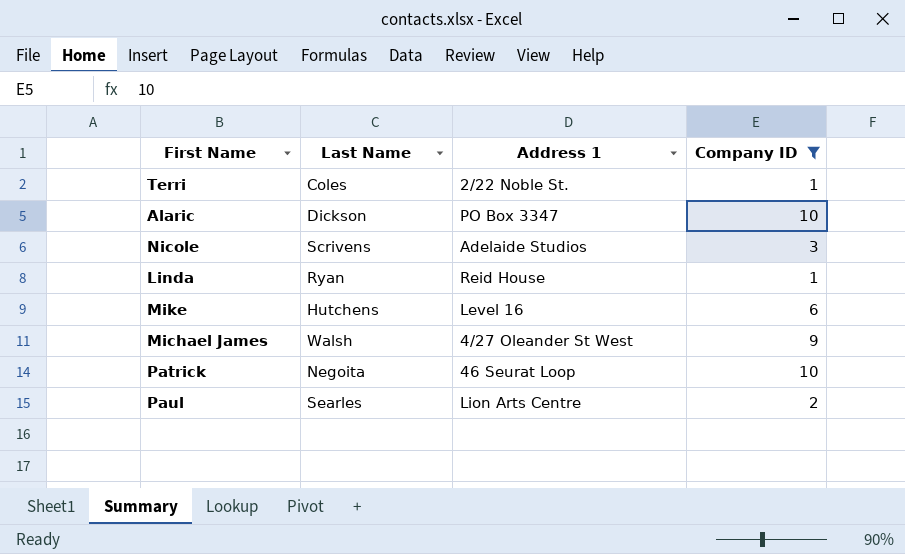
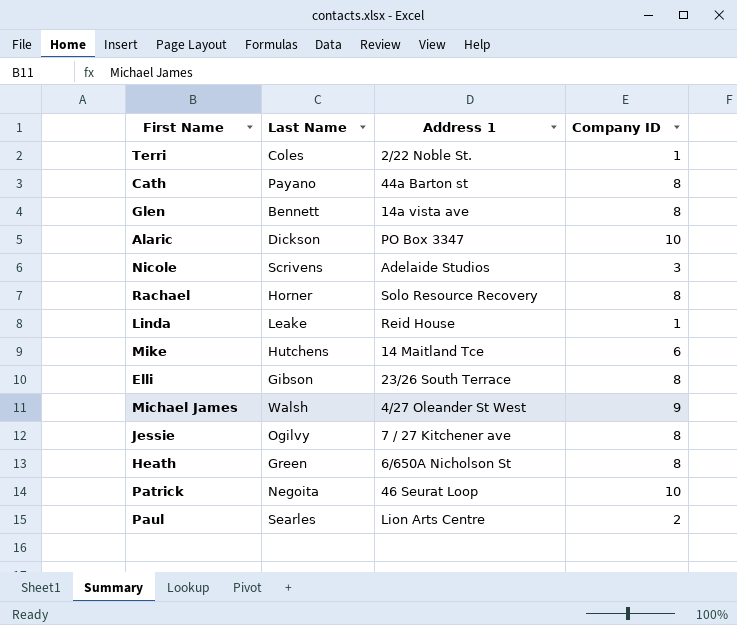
filter: Company ID != 8 -> none
Linda | Last Name: Ryan -> Leake
Mike | Address 1: Level 16 -> 14 Maitland Tce

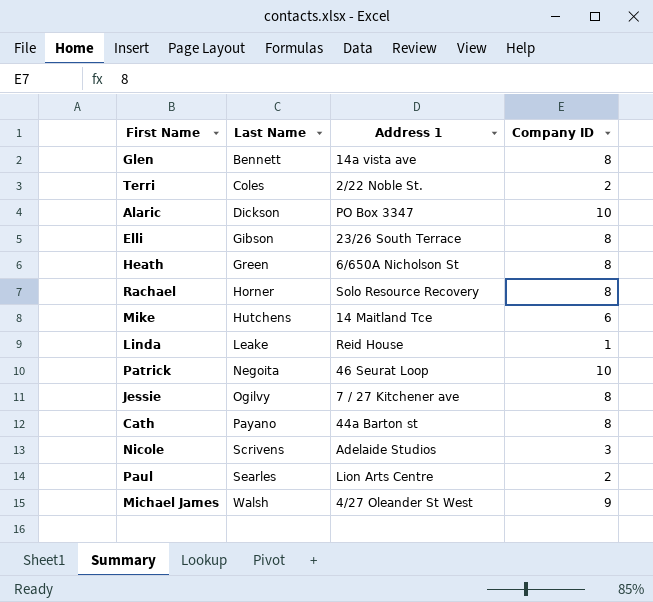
row order: none -> Last Name ascending
Terri | Company ID: 1 -> 2

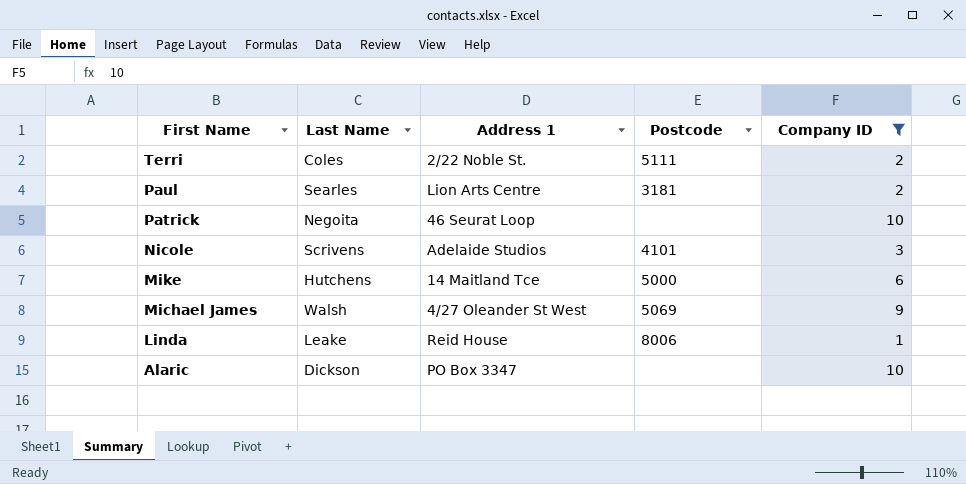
filter: none -> Company ID != 8
row order: Last Name ascending -> First Name descending
column Postcode | position: none -> 4

